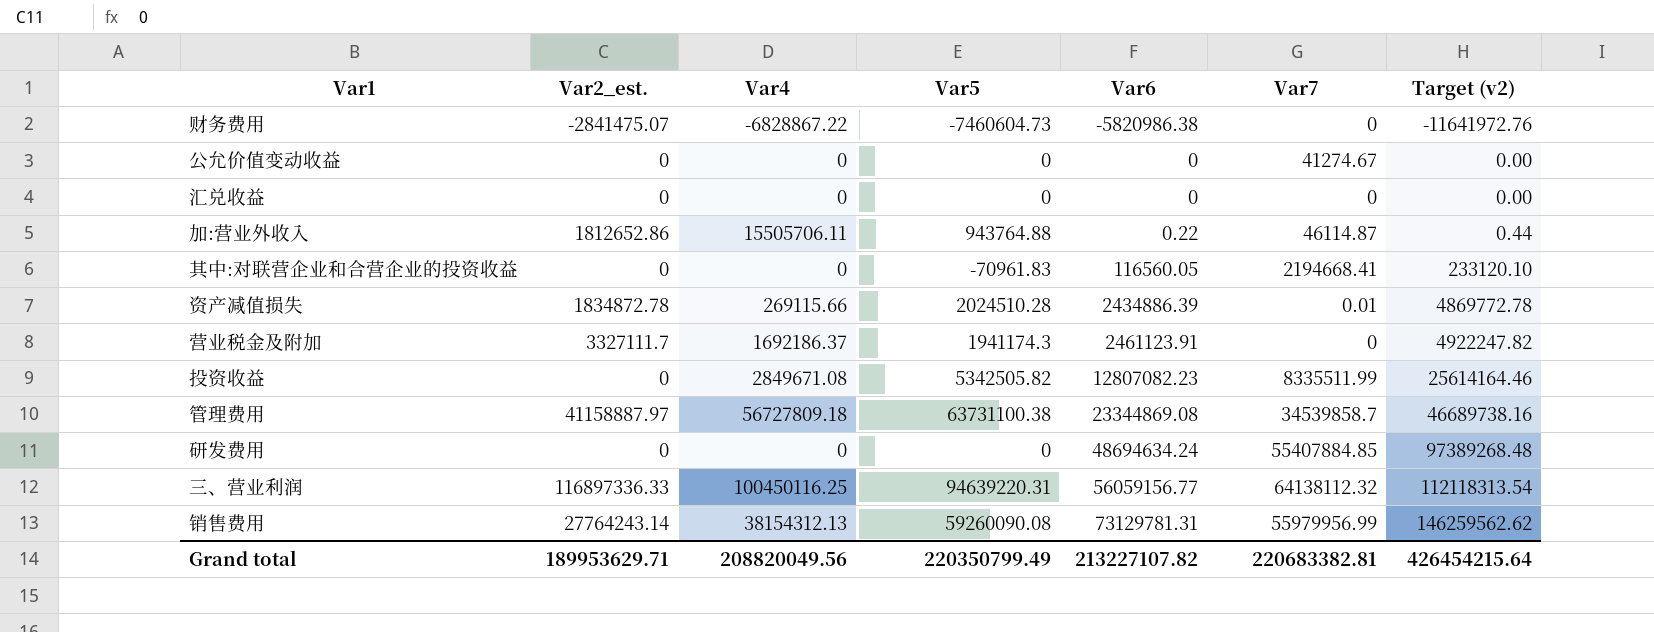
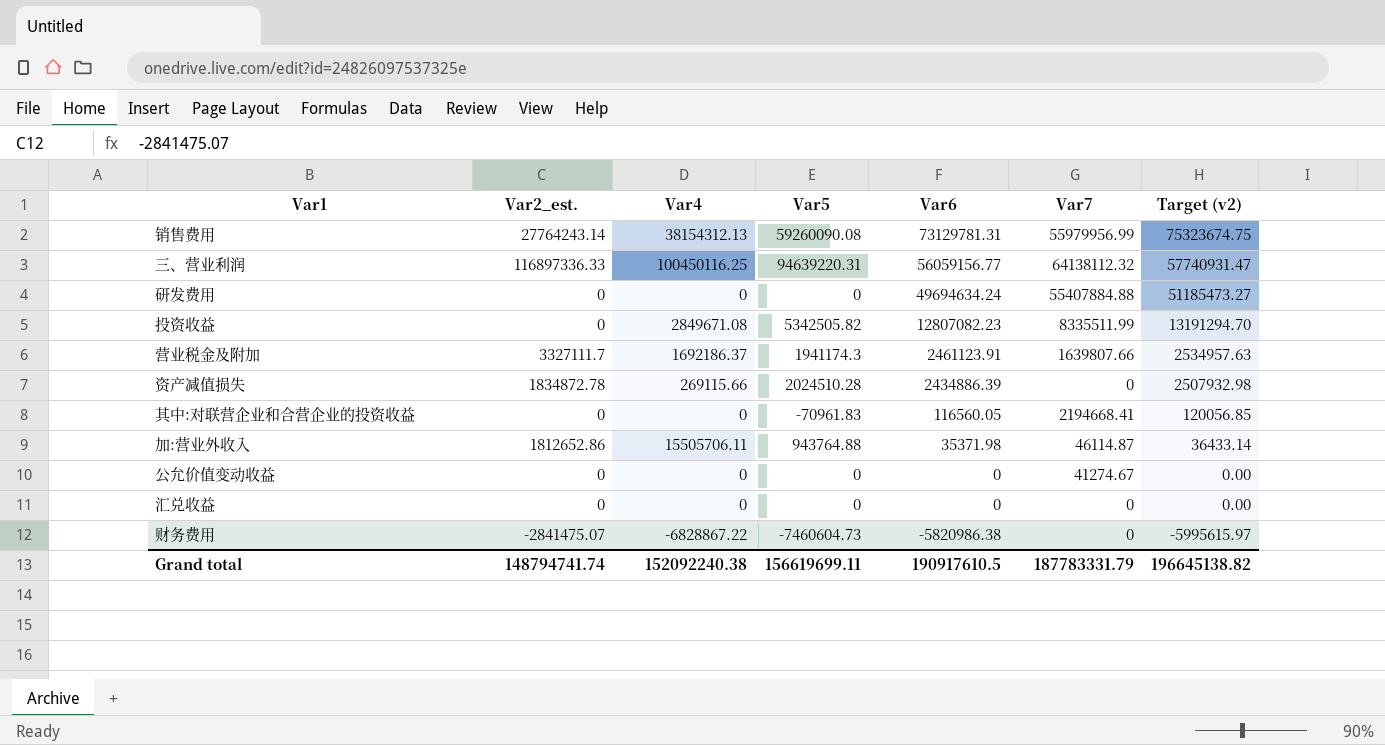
row order: Var6 ascending -> Var6 descending
column Target (v2) | formula: [Var6] * 2 -> [Var6] * 1.03
row 管理费用: 41158887.97 | 56727809.18 | 63731100.38 | 23344869.08 | 34539858.7 | 46689738.16 -> none
研发费用 | Var6: 48694634.24 -> 49694634.24
研发费用 | Var7: 55407884.85 -> 55407884.88
营业税金及附加 | Var7: 0 -> 1639807.66
资产减值损失 | Var7: 0.01 -> 0
加:营业外收入 | Var6: 0.22 -> 35371.98
Grand total | Var2_est.: 189953629.71 -> 148794741.74
Grand total | Var4: 208820049.56 -> 152092240.38
Grand total | Var5: 220350799.49 -> 156619699.11
Grand total | Var6: 213227107.82 -> 190917610.5
Grand total | Var7: 220683382.81 -> 187783331.79
Grand total | Target (v2): 426454215.64 -> 196645138.82

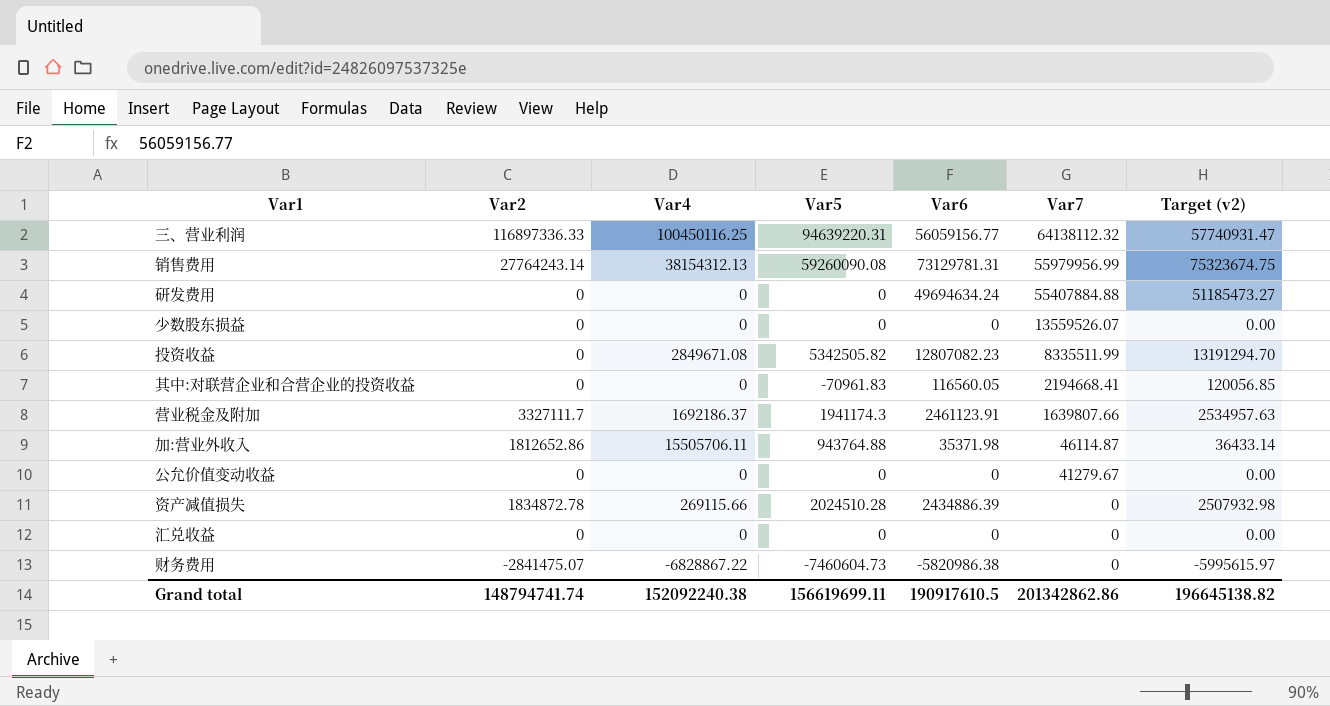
row order: Var6 descending -> Var7 descending
column name: Var2_est. -> Var2
row 少数股东损益: none -> 0 | 0 | 0 | 0 | 13559526.07 | 0.00
公允价值变动收益 | Var7: 41274.67 -> 41279.67
Grand total | Var7: 187783331.79 -> 201342862.86

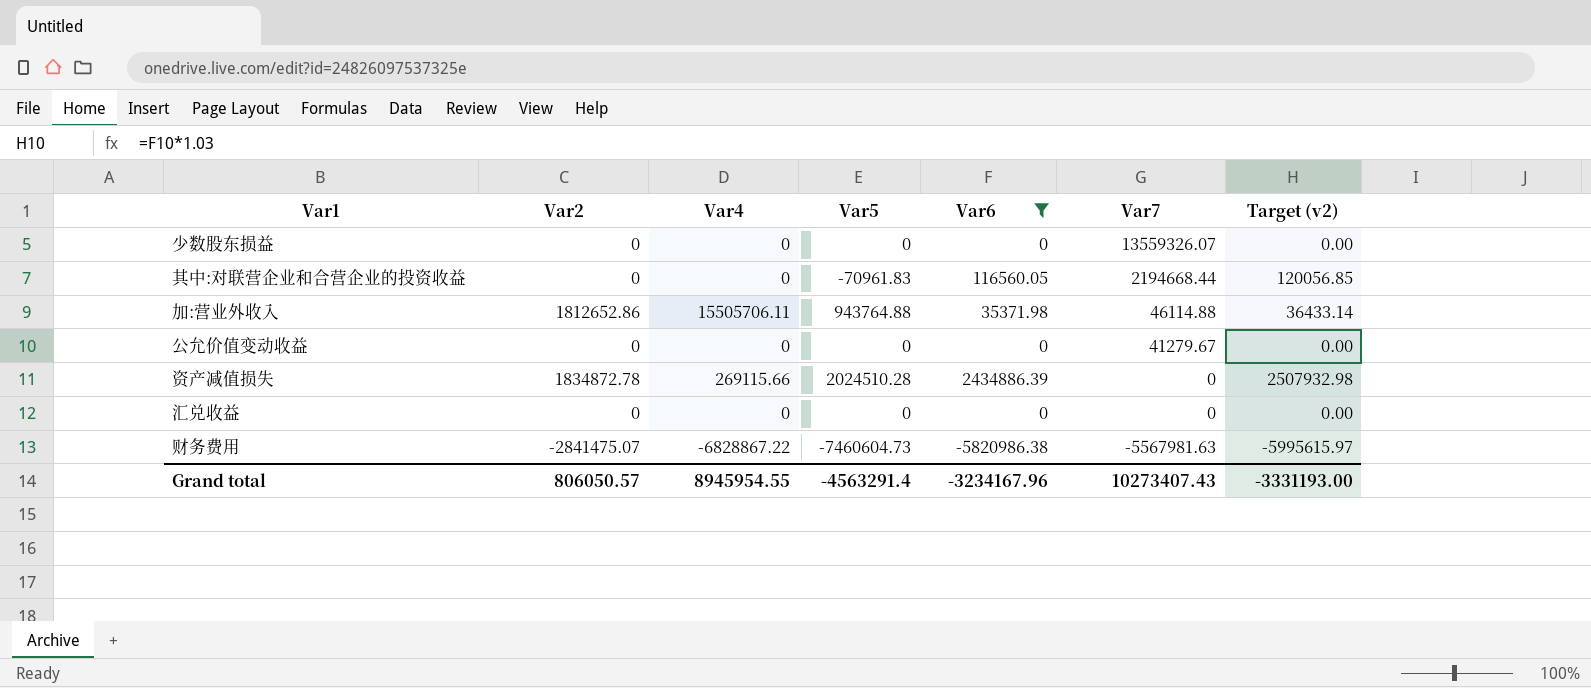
filter: none -> Var6 <= 2434886.39
少数股东损益 | Var7: 13559526.07 -> 13559326.07
其中:对联营企业和合营企业的投资收益 | Var7: 2194668.41 -> 2194668.44
加:营业外收入 | Var7: 46114.87 -> 46114.88
财务费用 | Var7: 0 -> -5567981.63
Grand total | Var2: 148794741.74 -> 806050.57
Grand total | Var4: 152092240.38 -> 8945954.55
Grand total | Var5: 156619699.11 -> -4563291.4
Grand total | Var6: 190917610.5 -> -3234167.96
Grand total | Var7: 201342862.86 -> 10273407.43
Grand total | Target (v2): 196645138.82 -> -3331193.00

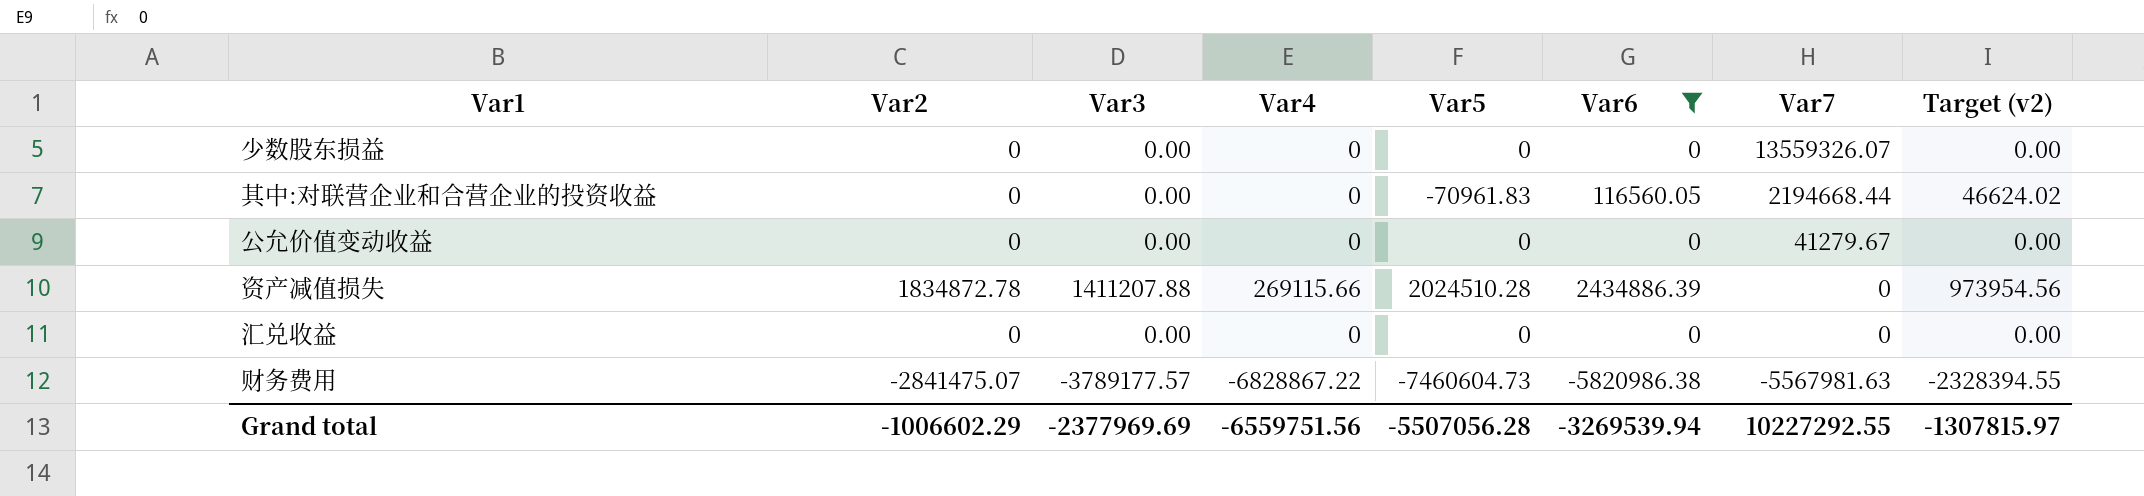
column Var3 | position: none -> 3
column Target (v2) | formula: [Var6] * 1.03 -> [Var6] * 0.4
row 加:营业外收入: 1812652.86 | 15505706.11 | 943764.88 | 35371.98 | 46114.88 | 36433.14 -> none
Grand total | Var2: 806050.57 -> -1006602.29
Grand total | Var4: 8945954.55 -> -6559751.56
Grand total | Var5: -4563291.4 -> -5507056.28
Grand total | Var6: -3234167.96 -> -3269539.94
Grand total | Var7: 10273407.43 -> 10227292.55
Grand total | Target (v2): -3331193.00 -> -1307815.97

